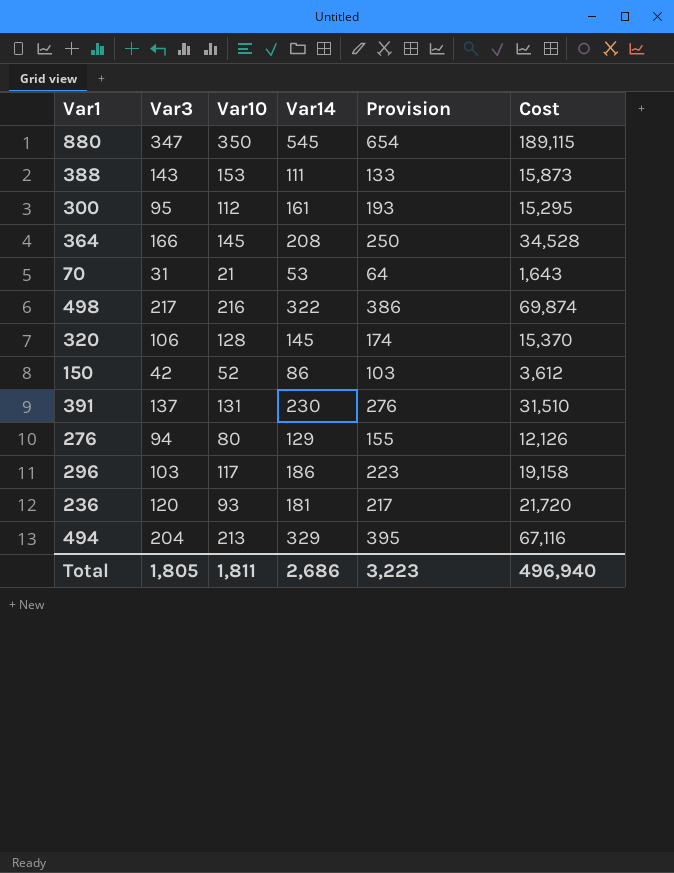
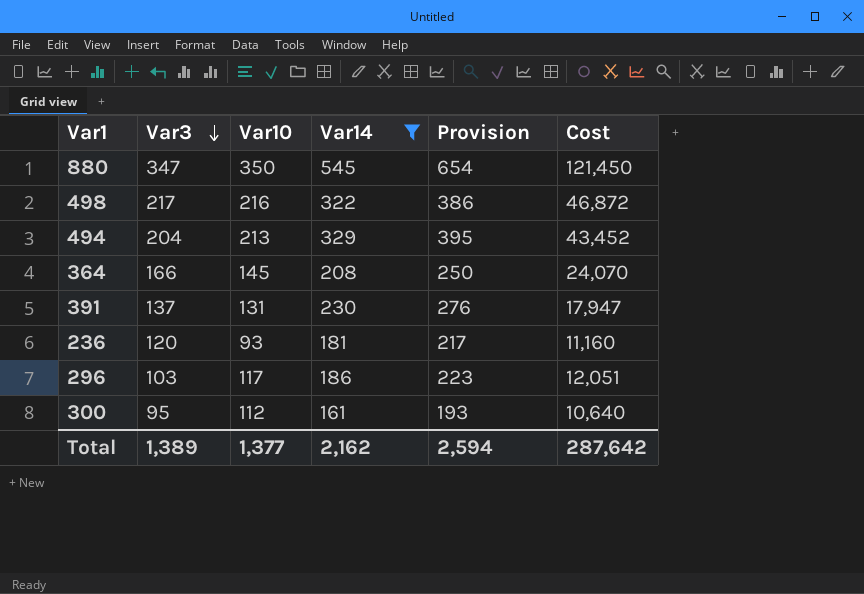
filter: none -> Var14 >= 161
row order: none -> Var3 descending
column Cost | formula: [Var3] * [Var14] -> [Var3] * [Var10]
Total | Var3: 1,805 -> 1,389
Total | Var10: 1,811 -> 1,377
Total | Var14: 2,686 -> 2,162
Total | Provision: 3,223 -> 2,594
Total | Cost: 496,940 -> 287,642

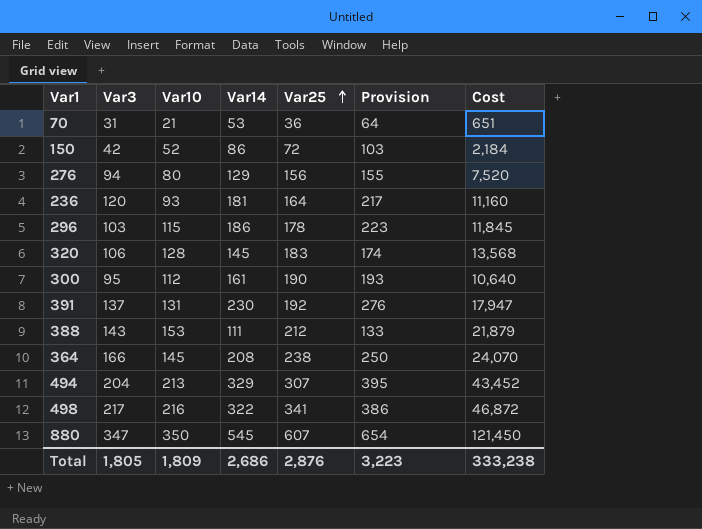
filter: Var14 >= 161 -> none
row order: Var3 descending -> Var25 ascending
column Var25 | position: none -> 5
296 | Var10: 117 -> 115
296 | Cost: 12,051 -> 11,845
Total | Var3: 1,389 -> 1,805
Total | Var10: 1,377 -> 1,809
Total | Var14: 2,162 -> 2,686
Total | Provision: 2,594 -> 3,223
Total | Cost: 287,642 -> 333,238

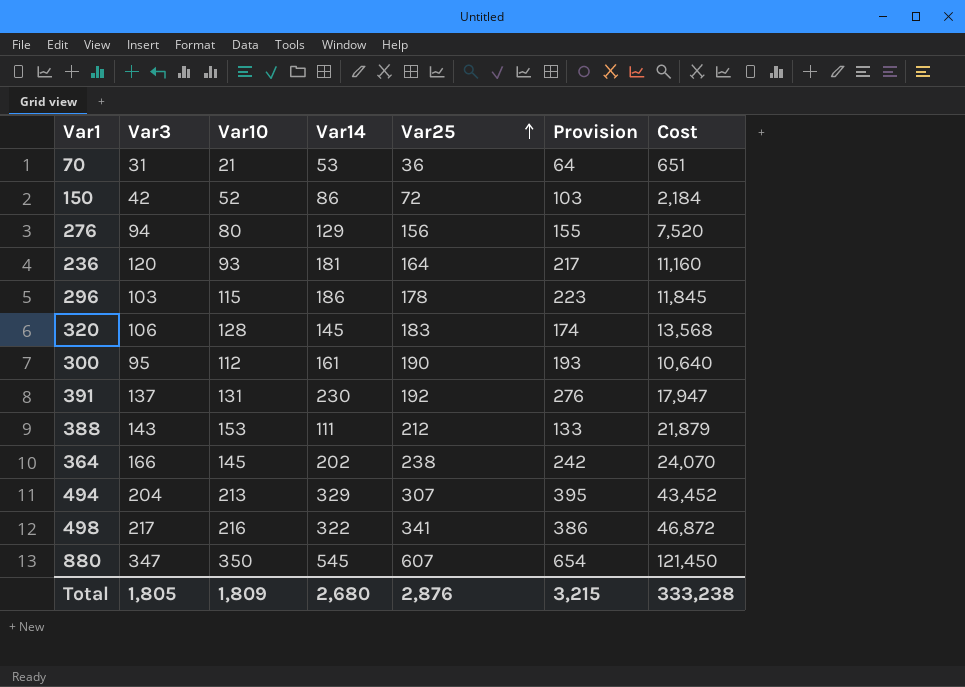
364 | Var14: 208 -> 202
364 | Provision: 250 -> 242
Total | Var14: 2,686 -> 2,680
Total | Provision: 3,223 -> 3,215

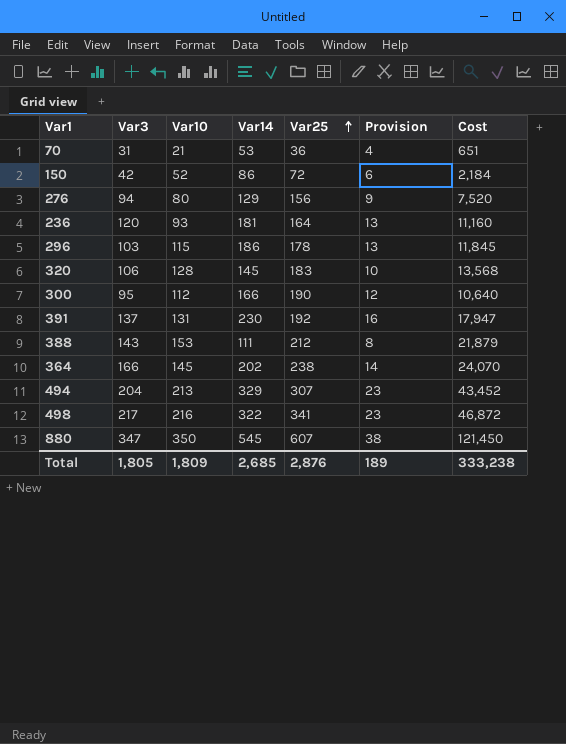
column Provision | formula: [Var14] * 1.2 -> [Var14] * 0.07
300 | Var14: 161 -> 166
Total | Var14: 2,680 -> 2,685
Total | Provision: 3,215 -> 189

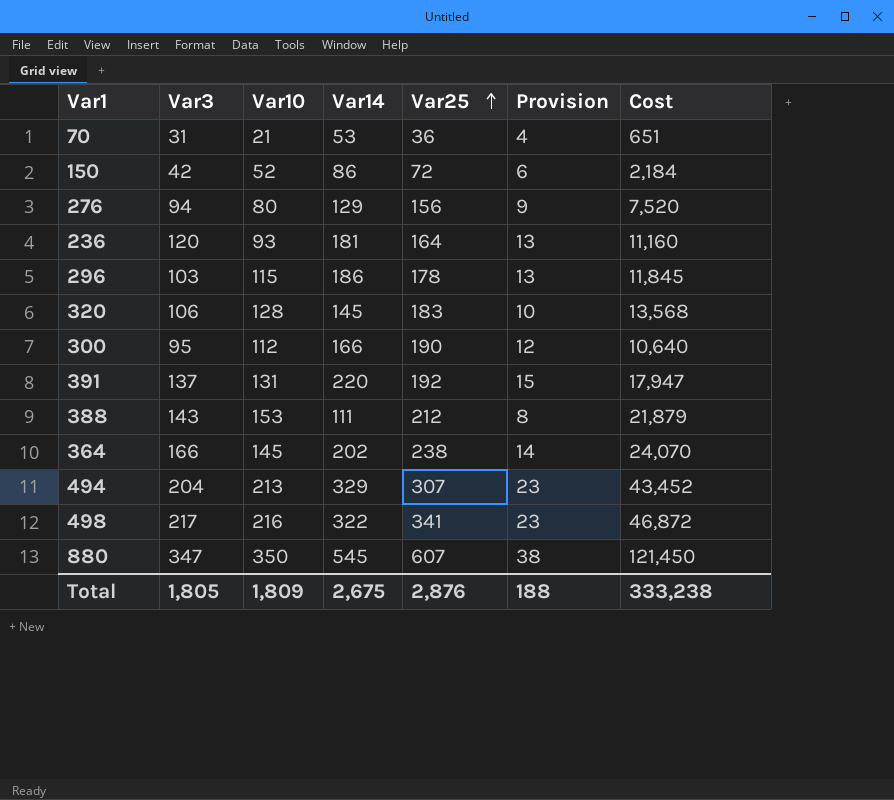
391 | Var14: 230 -> 220
391 | Provision: 16 -> 15
Total | Var14: 2,685 -> 2,675
Total | Provision: 189 -> 188

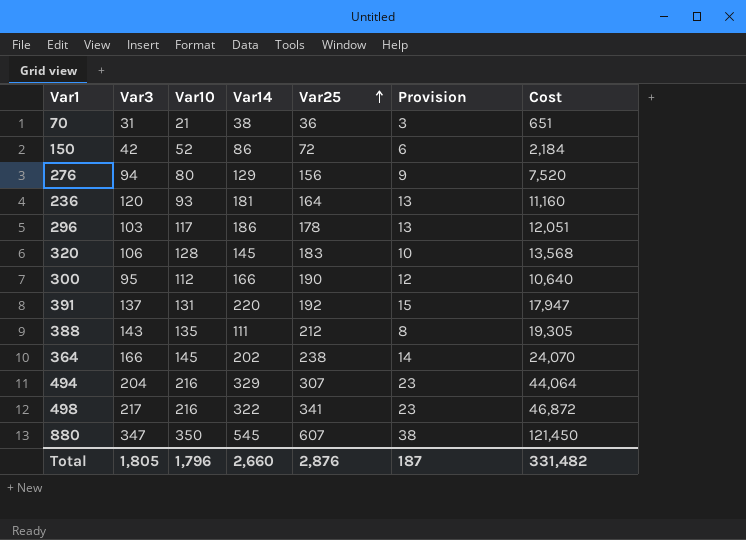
70 | Var14: 53 -> 38
70 | Provision: 4 -> 3
296 | Var10: 115 -> 117
296 | Cost: 11,845 -> 12,051
388 | Var10: 153 -> 135
388 | Cost: 21,879 -> 19,305
494 | Var10: 213 -> 216
494 | Cost: 43,452 -> 44,064
Total | Var10: 1,809 -> 1,796
Total | Var14: 2,675 -> 2,660
Total | Provision: 188 -> 187
Total | Cost: 333,238 -> 331,482

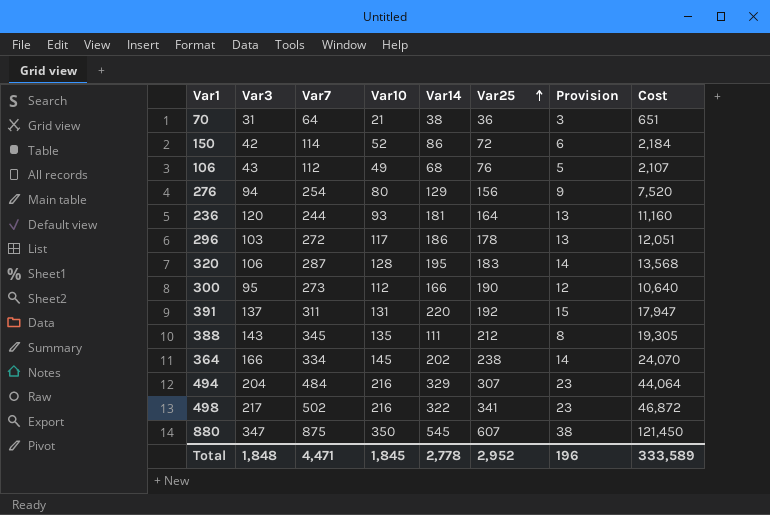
column Var7 | position: none -> 3
row 106: none -> 43 | 112 | 49 | 68 | 76 | 5 | 2,107
320 | Var14: 145 -> 195
320 | Provision: 10 -> 14
Total | Var3: 1,805 -> 1,848
Total | Var10: 1,796 -> 1,845
Total | Var14: 2,660 -> 2,778
Total | Var25: 2,876 -> 2,952
Total | Provision: 187 -> 196
Total | Cost: 331,482 -> 333,589

